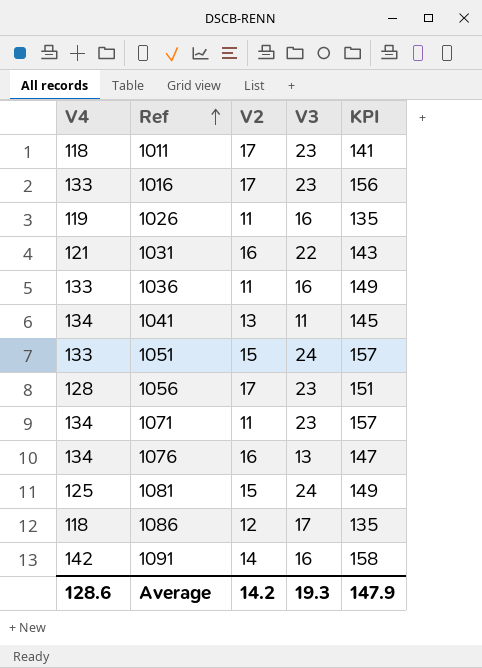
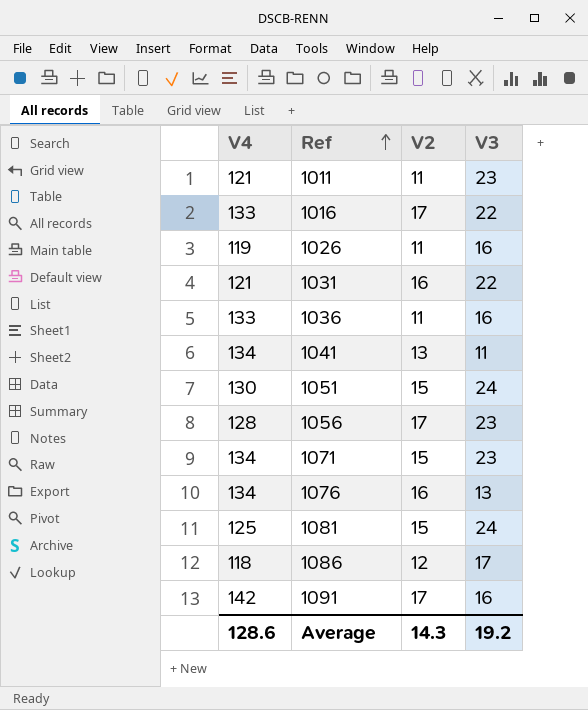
column KPI | formula: [V4] + [V3] -> none
1011 | V4: 118 -> 121
1011 | V2: 17 -> 11
1016 | V3: 23 -> 22
1051 | V4: 133 -> 130
1071 | V2: 11 -> 15
1091 | V2: 14 -> 17
Average | V2: 14.2 -> 14.3
Average | V3: 19.3 -> 19.2

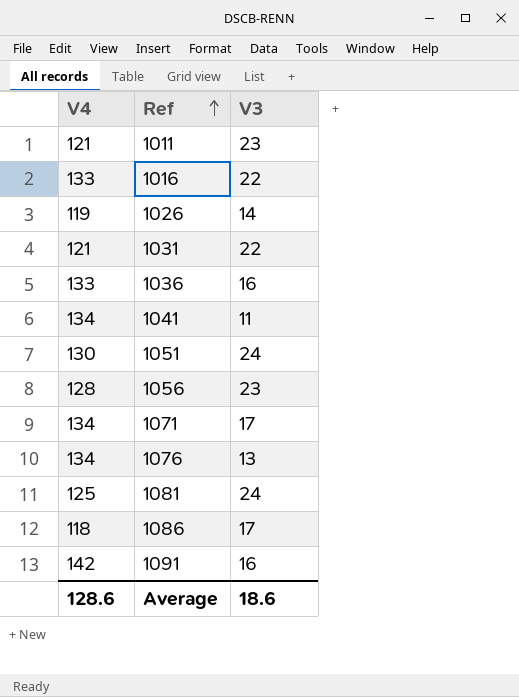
column V2 | position: 3 -> none
1026 | V3: 16 -> 14
1071 | V3: 23 -> 17
Average | V3: 19.2 -> 18.6

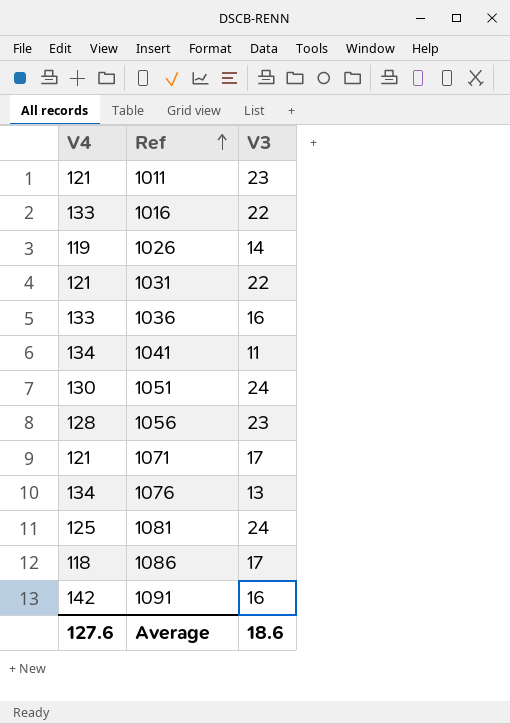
1071 | V4: 134 -> 121
Average | V4: 128.6 -> 127.6

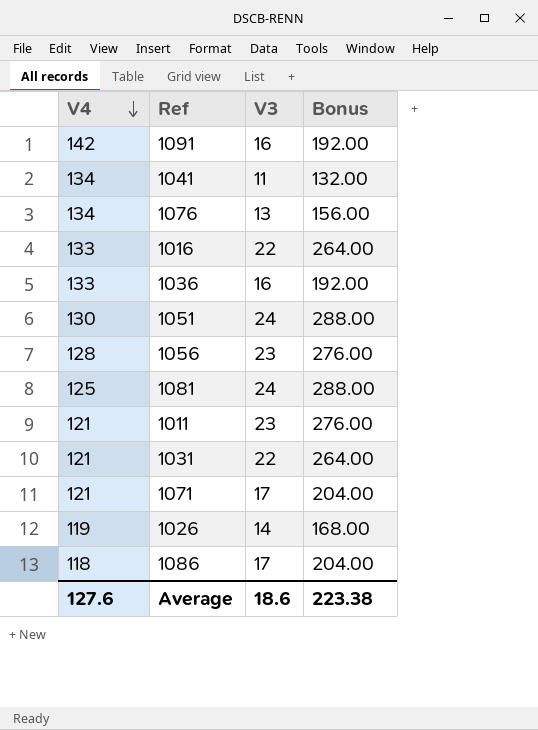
row order: Ref ascending -> V4 descending
column Bonus | formula: none -> [V3] * 12

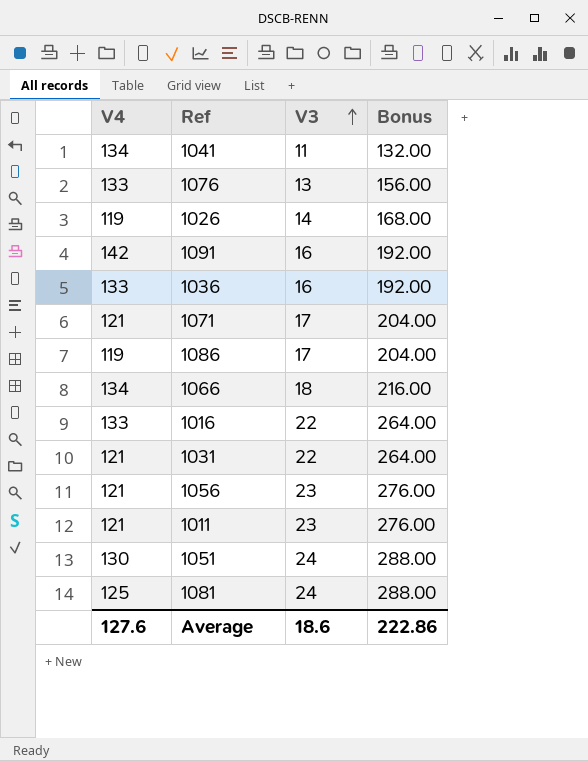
row order: V4 descending -> V3 ascending
1076 | V4: 134 -> 133
1086 | V4: 118 -> 119
row 1066: none -> 134 | 18 | 216.00
1056 | V4: 128 -> 121
Average | Bonus: 223.38 -> 222.86

